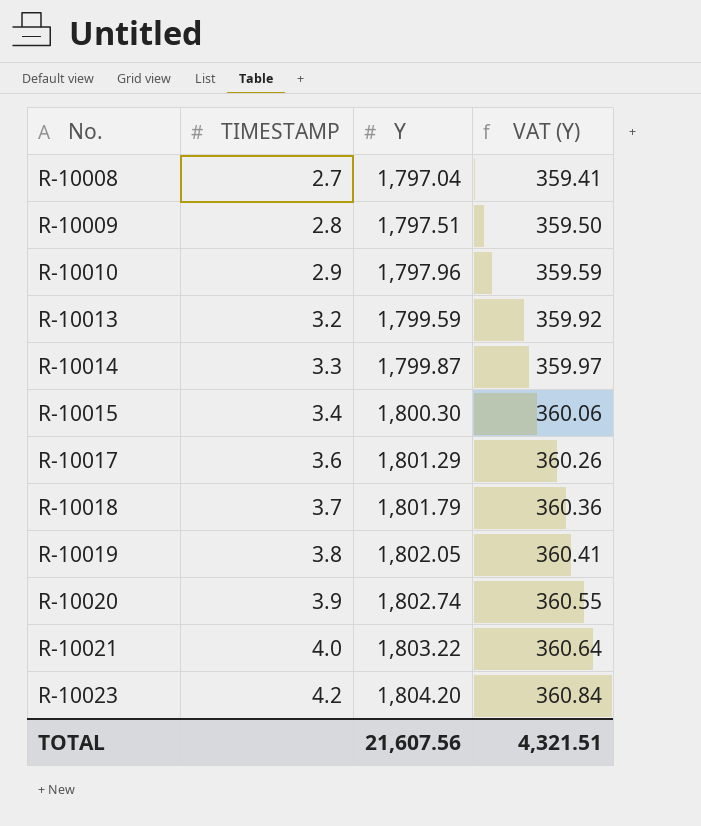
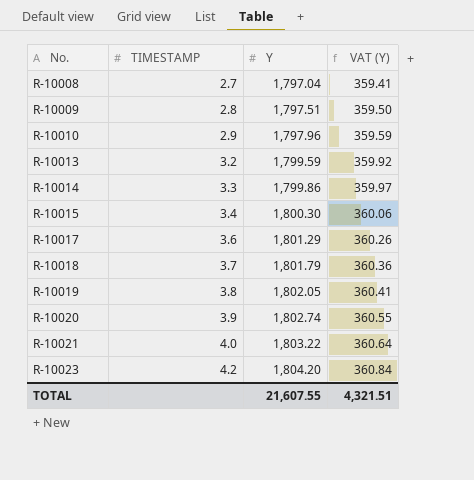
R-10014 | Y: 1,799.87 -> 1,799.86
TOTAL | Y: 21,607.56 -> 21,607.55

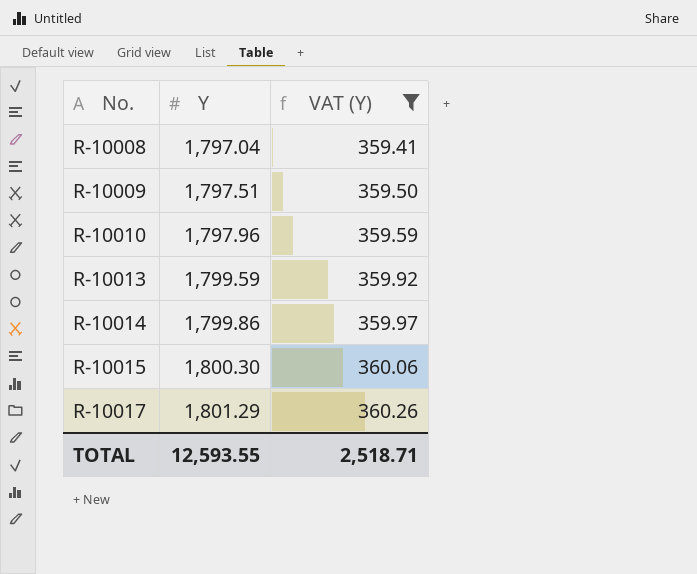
filter: none -> VAT (Y) <= 360.26
column TIMESTAMP | position: 2 -> none
TOTAL | Y: 21,607.55 -> 12,593.55
TOTAL | VAT (Y): 4,321.51 -> 2,518.71

